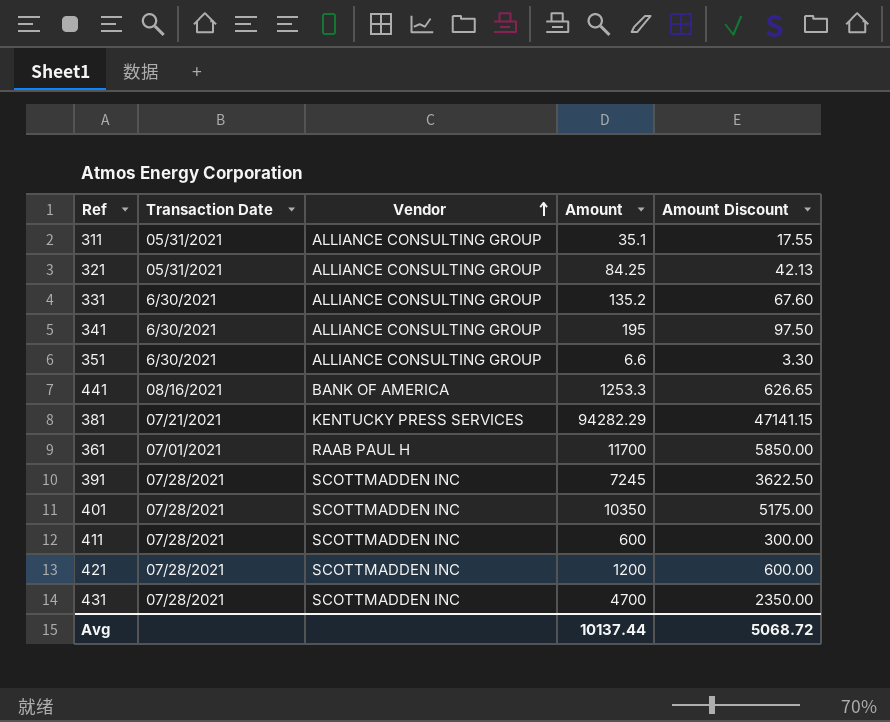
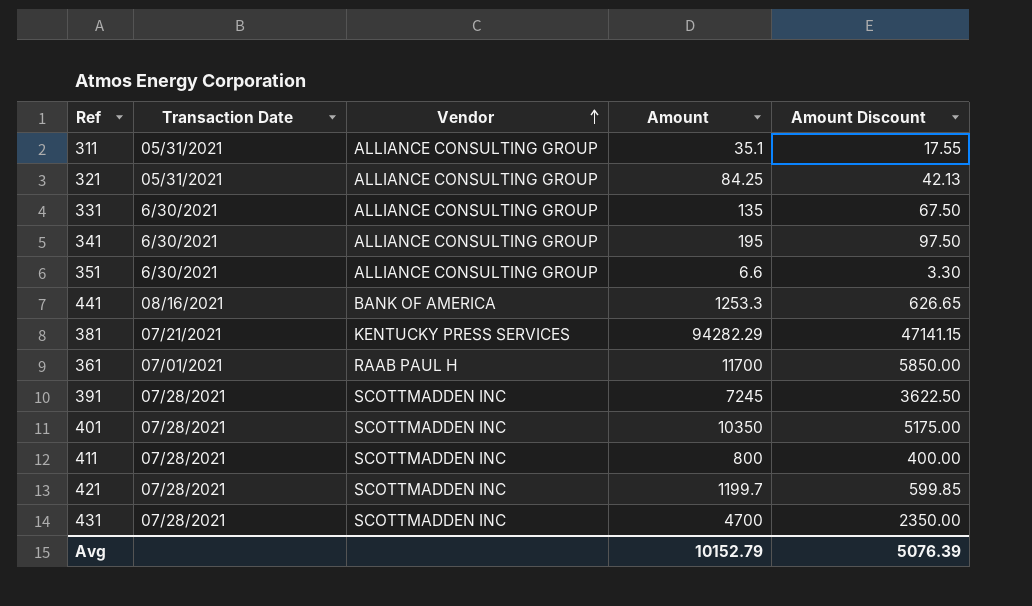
331 | Amount: 135.2 -> 135
331 | Amount Discount: 67.60 -> 67.50
411 | Amount: 600 -> 800
411 | Amount Discount: 300.00 -> 400.00
421 | Amount: 1200 -> 1199.7
421 | Amount Discount: 600.00 -> 599.85
Avg | Amount: 10137.44 -> 10152.79
Avg | Amount Discount: 5068.72 -> 5076.39

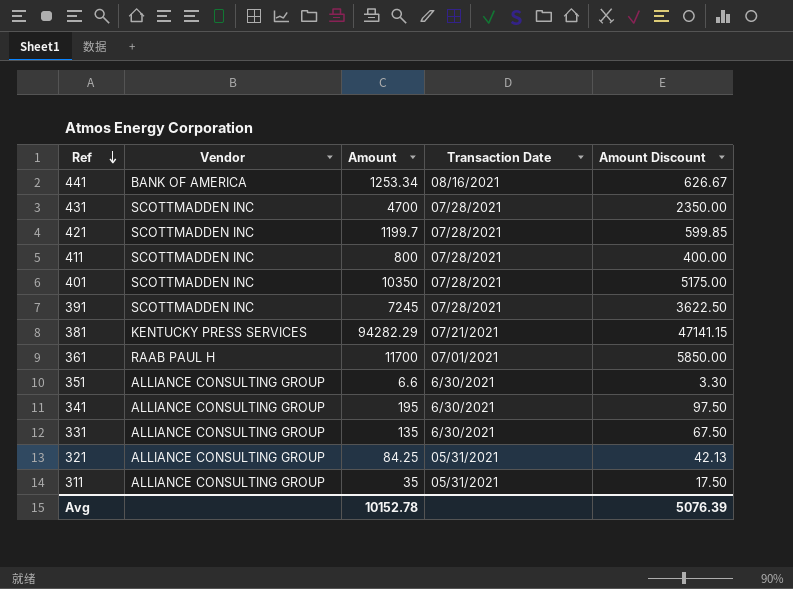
row order: Vendor ascending -> Ref descending
column Transaction Date | position: 2 -> 4
441 | Amount: 1253.3 -> 1253.34
441 | Amount Discount: 626.65 -> 626.67
311 | Amount: 35.1 -> 35
311 | Amount Discount: 17.55 -> 17.50
Avg | Amount: 10152.79 -> 10152.78

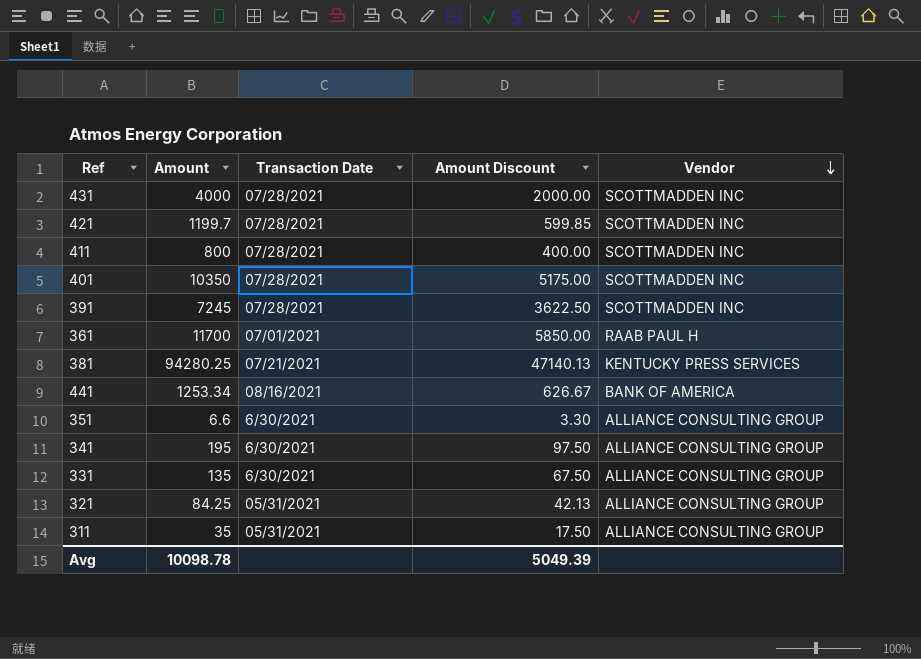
row order: Ref descending -> Vendor descending
column Vendor | position: 2 -> 5
431 | Amount: 4700 -> 4000
431 | Amount Discount: 2350.00 -> 2000.00
381 | Amount: 94282.29 -> 94280.25
381 | Amount Discount: 47141.15 -> 47140.13
Avg | Amount: 10152.78 -> 10098.78
Avg | Amount Discount: 5076.39 -> 5049.39

